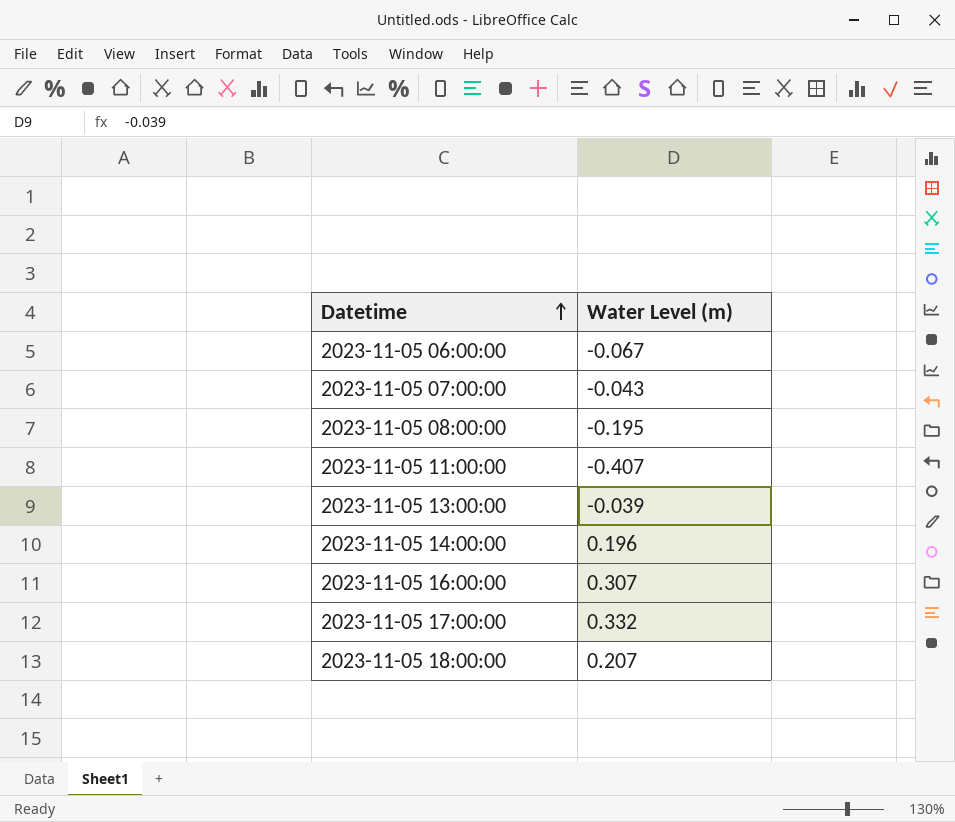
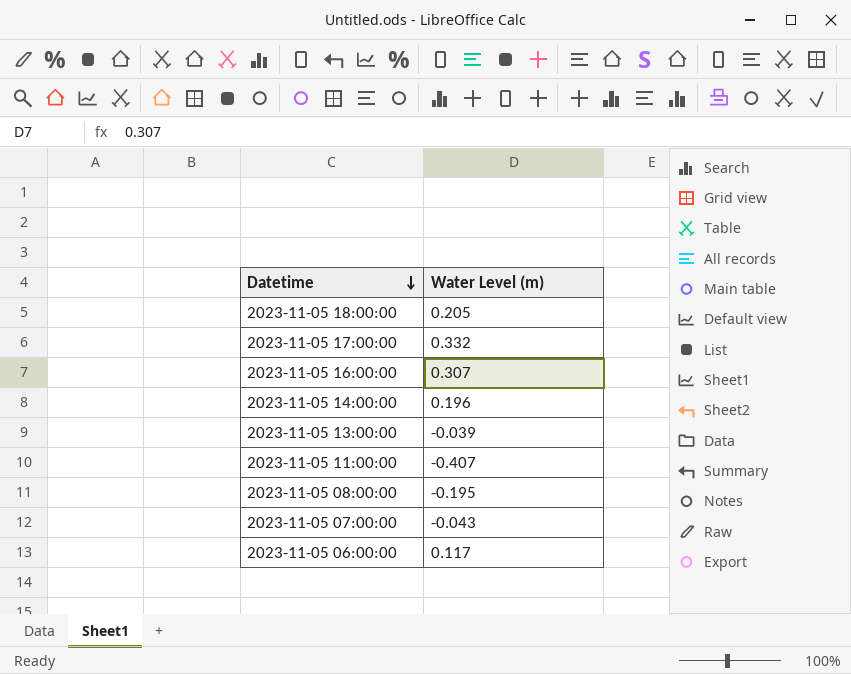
row order: Datetime ascending -> Datetime descending
2023-11-05 18:00:00 | Water Level (m): 0.207 -> 0.205
2023-11-05 06:00:00 | Water Level (m): -0.067 -> 0.117

